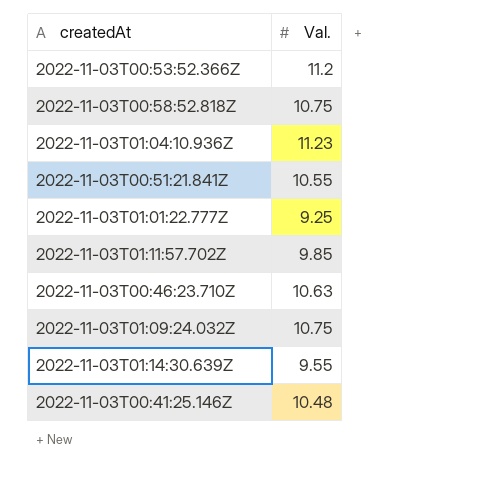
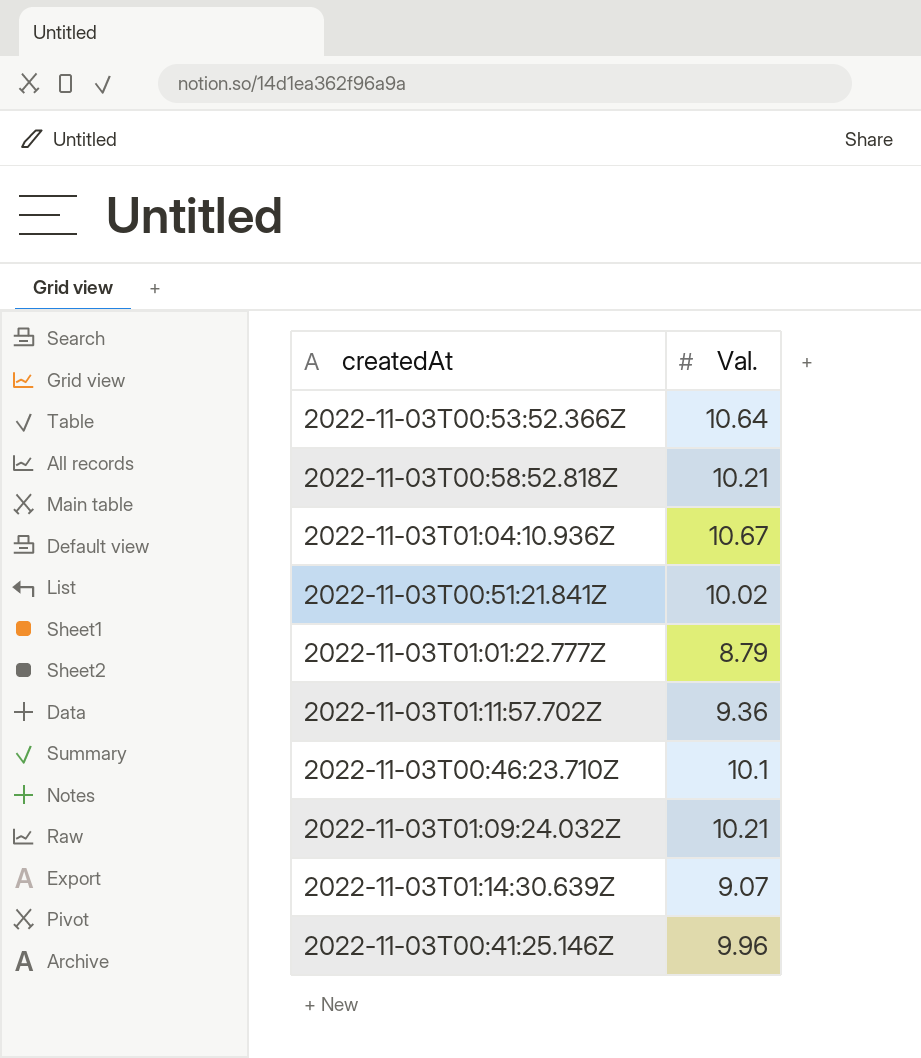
2022-11-03T00:53:52.366Z | Val.: 11.2 -> 10.64
2022-11-03T00:58:52.818Z | Val.: 10.75 -> 10.21
2022-11-03T01:04:10.936Z | Val.: 11.23 -> 10.67
2022-11-03T00:51:21.841Z | Val.: 10.55 -> 10.02
2022-11-03T01:01:22.777Z | Val.: 9.25 -> 8.79
2022-11-03T01:11:57.702Z | Val.: 9.85 -> 9.36
2022-11-03T00:46:23.710Z | Val.: 10.63 -> 10.1
2022-11-03T01:09:24.032Z | Val.: 10.75 -> 10.21
2022-11-03T01:14:30.639Z | Val.: 9.55 -> 9.07
2022-11-03T00:41:25.146Z | Val.: 10.48 -> 9.96

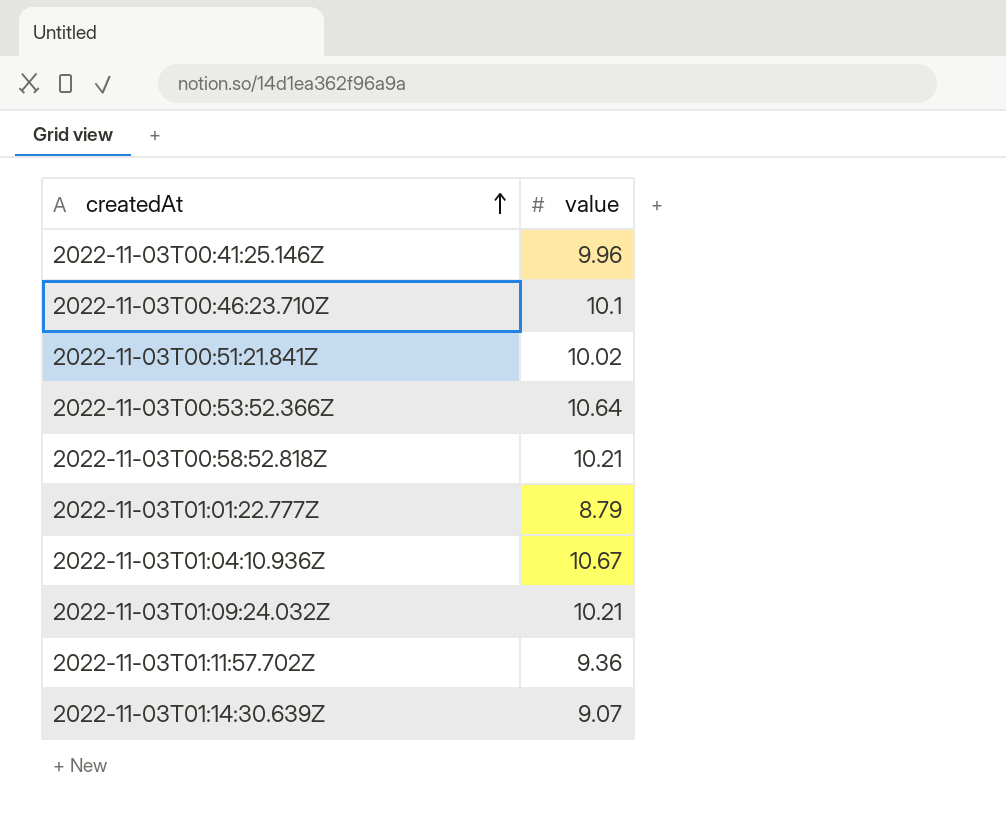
row order: none -> createdAt ascending
column name: Val. -> value

